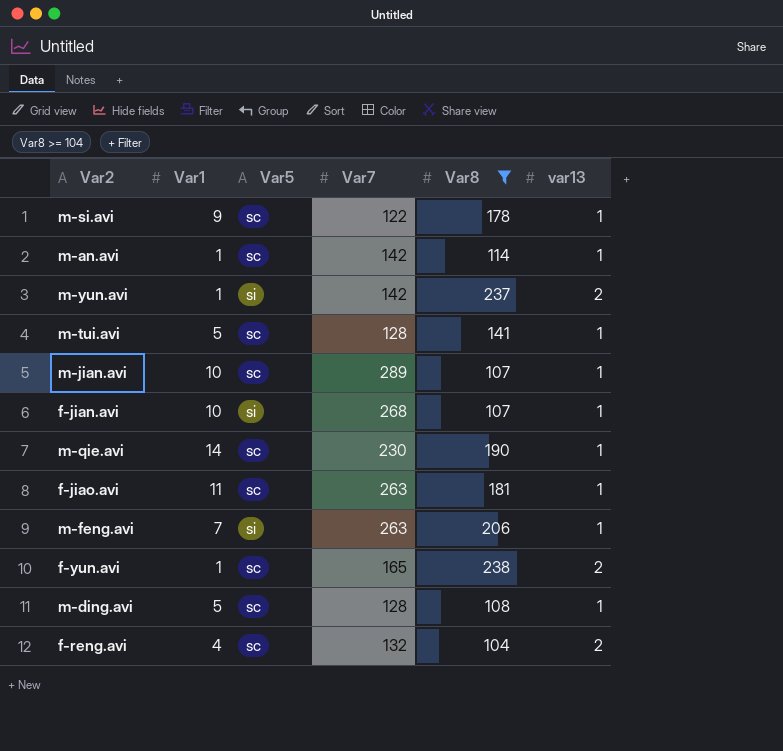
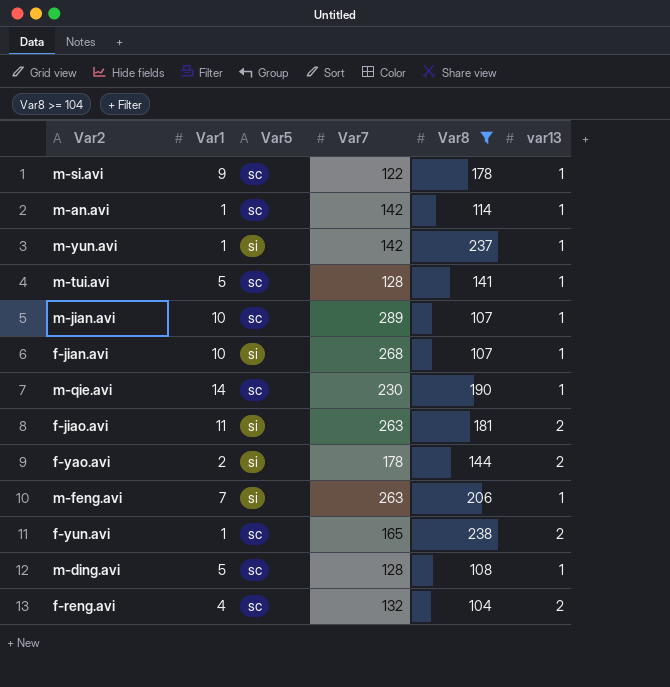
m-yun.avi | var13: 2 -> 1
f-jiao.avi | Var5: sc -> si
f-jiao.avi | var13: 1 -> 2
row f-yao.avi: none -> 2 | si | 178 | 144 | 2

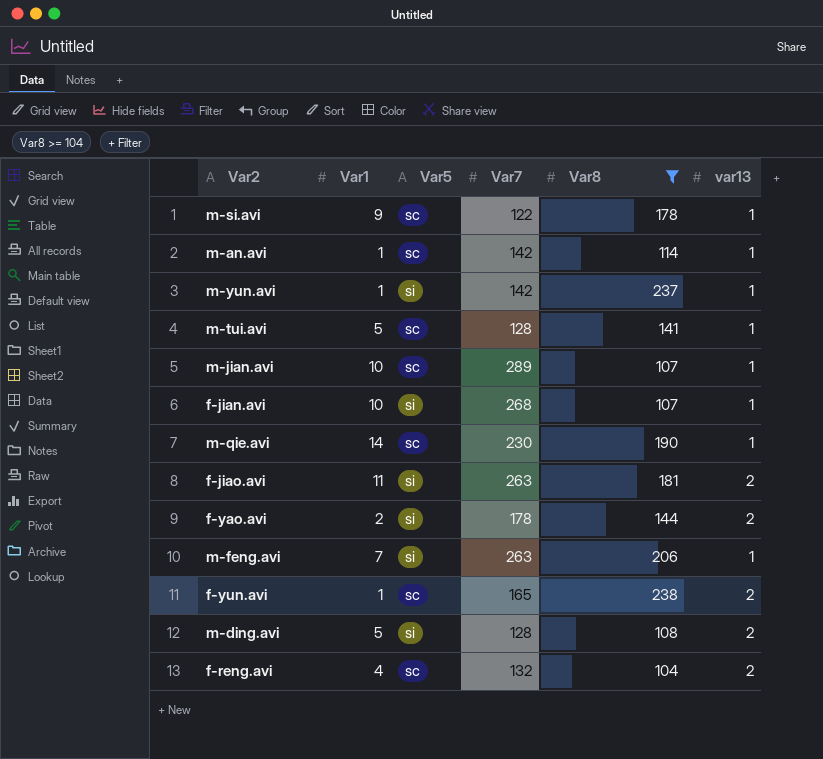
m-ding.avi | Var5: sc -> si
m-ding.avi | var13: 1 -> 2

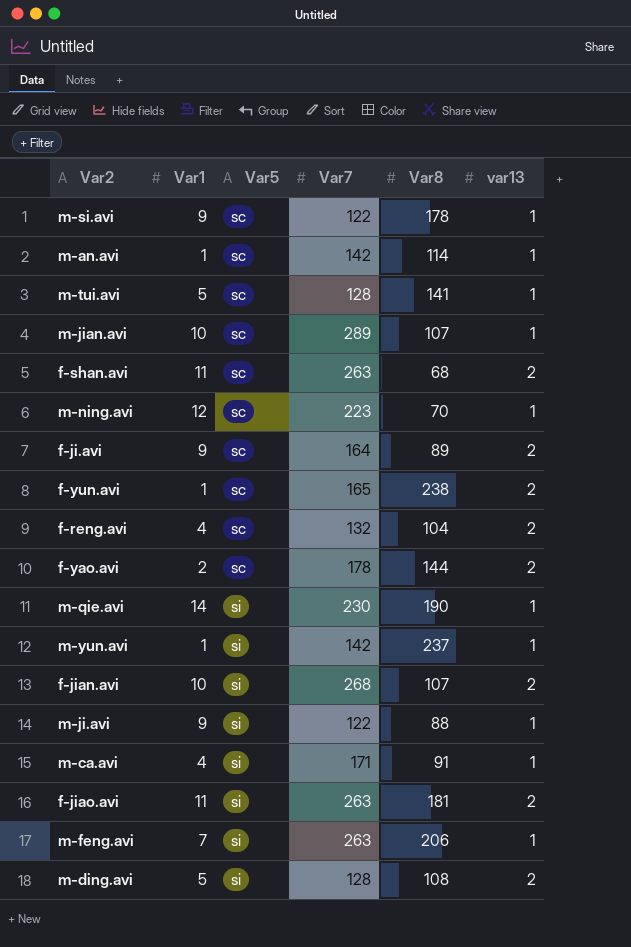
filter: Var8 >= 104 -> none
row order: none -> Var5 ascending
f-yao.avi | Var5: si -> sc
m-qie.avi | Var5: sc -> si
f-jian.avi | var13: 1 -> 2

